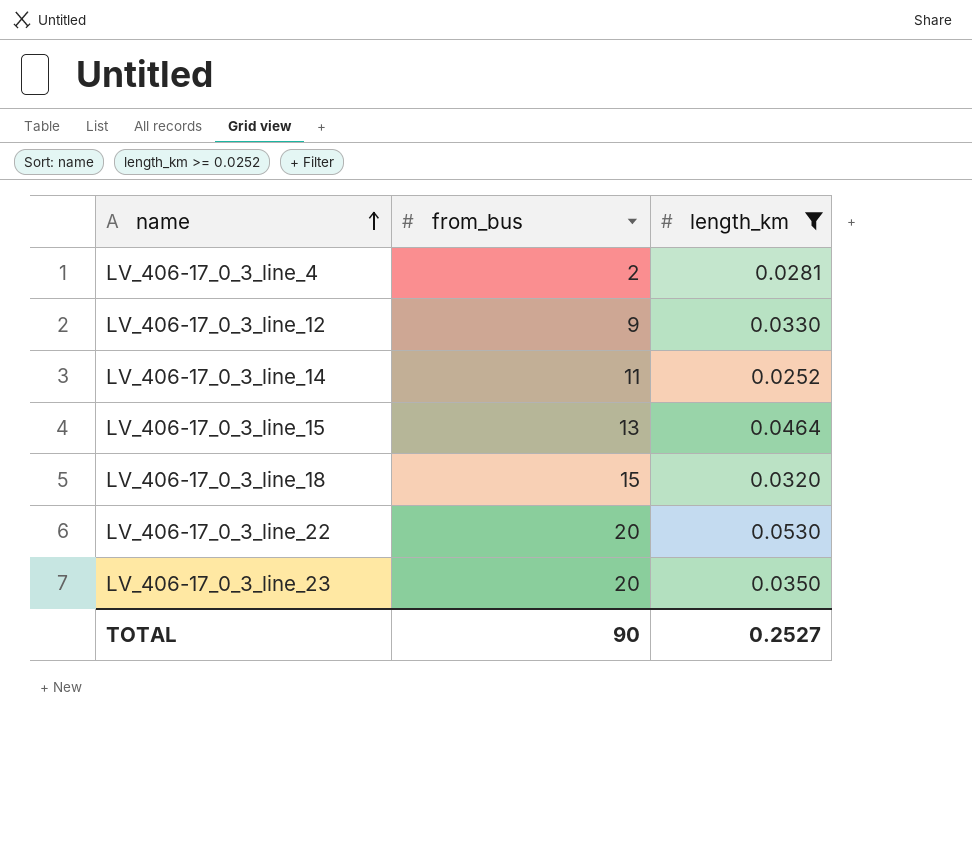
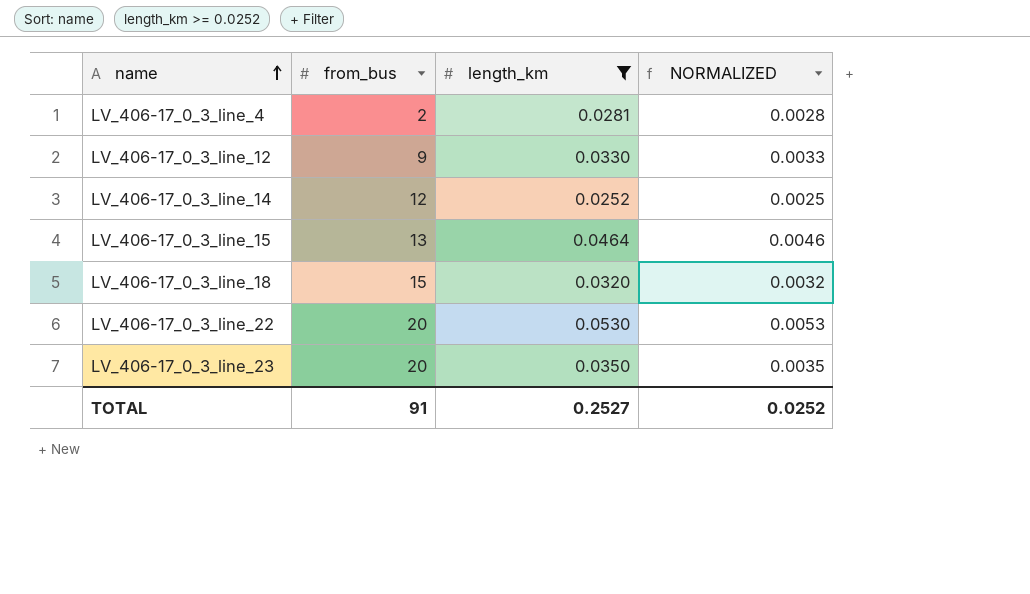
column NORMALIZED | formula: none -> [length_km] * 0.1
LV_406-17_0_3_line_14 | from_bus: 11 -> 12
TOTAL | from_bus: 90 -> 91

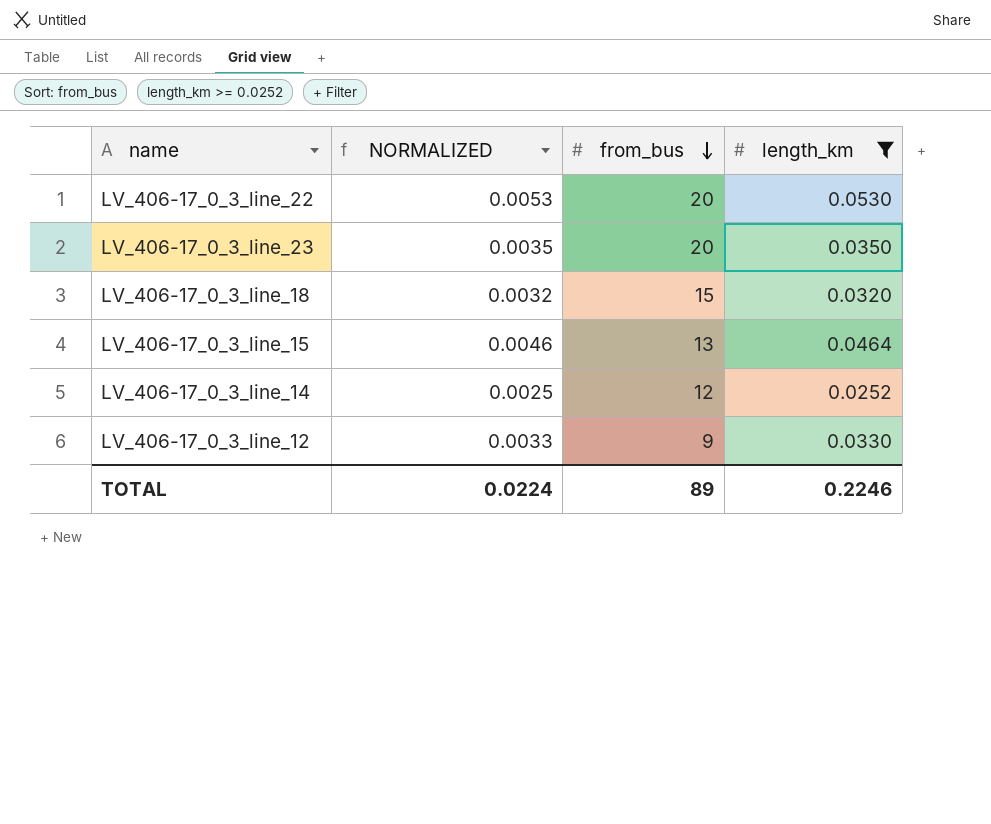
row order: name ascending -> from_bus descending
column NORMALIZED | position: 4 -> 2
row LV_406-17_0_3_line_4: 2 | 0.0281 | 0.0028 -> none
TOTAL | NORMALIZED: 0.0252 -> 0.0224
TOTAL | from_bus: 91 -> 89
TOTAL | length_km: 0.2527 -> 0.2246

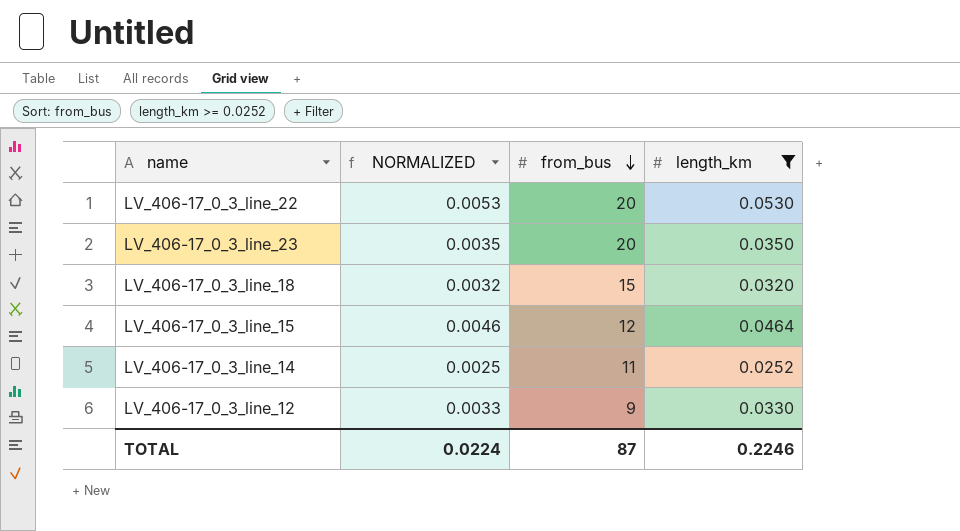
LV_406-17_0_3_line_15 | from_bus: 13 -> 12
LV_406-17_0_3_line_14 | from_bus: 12 -> 11
TOTAL | from_bus: 89 -> 87

